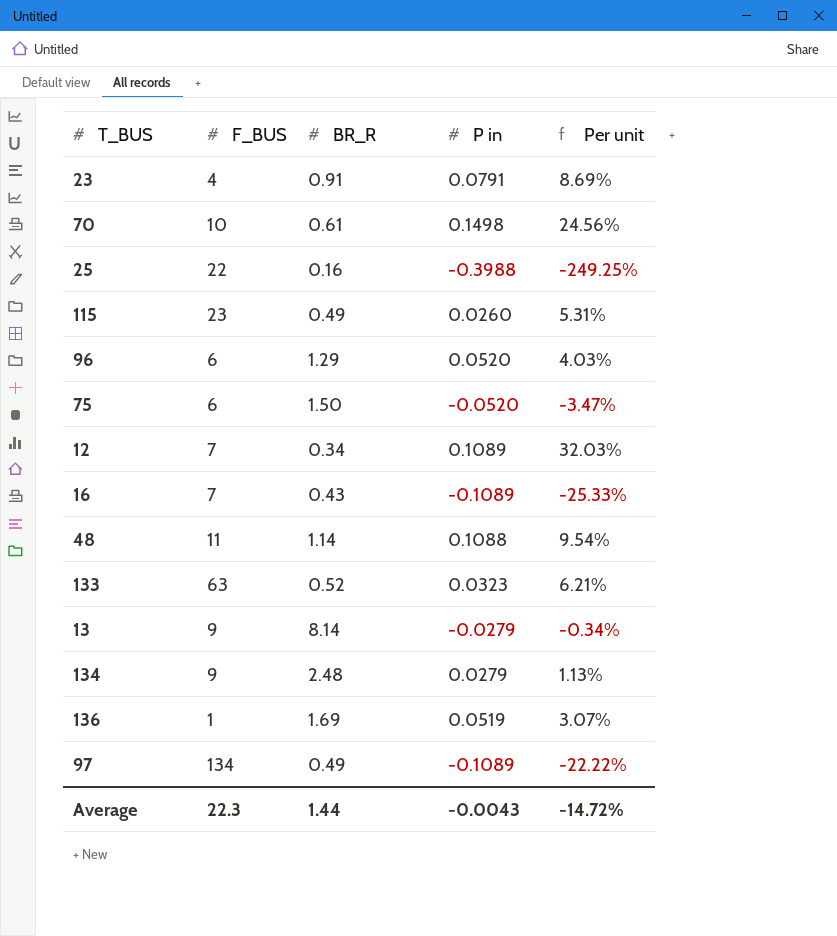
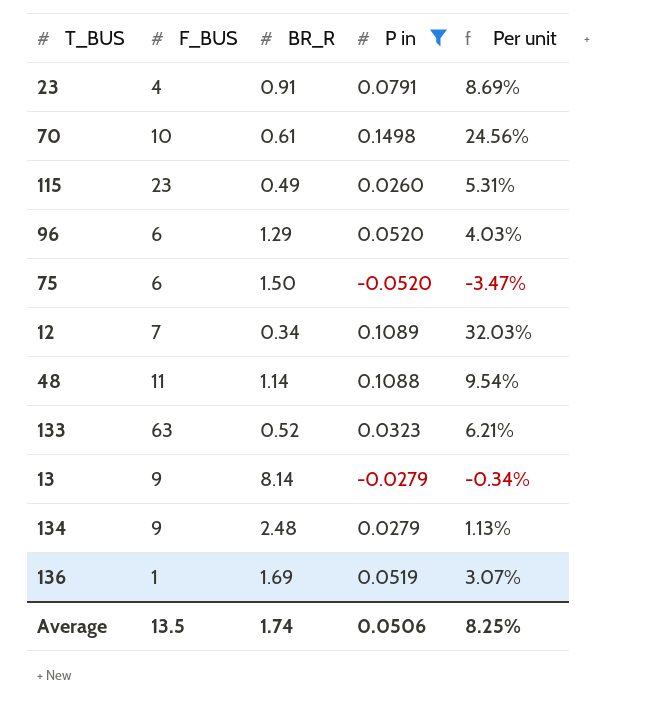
filter: none -> P in >= -0.0520
Average | F_BUS: 22.3 -> 13.5
Average | BR_R: 1.44 -> 1.74
Average | P in: -0.0043 -> 0.0506
Average | Per unit: -14.72% -> 8.25%

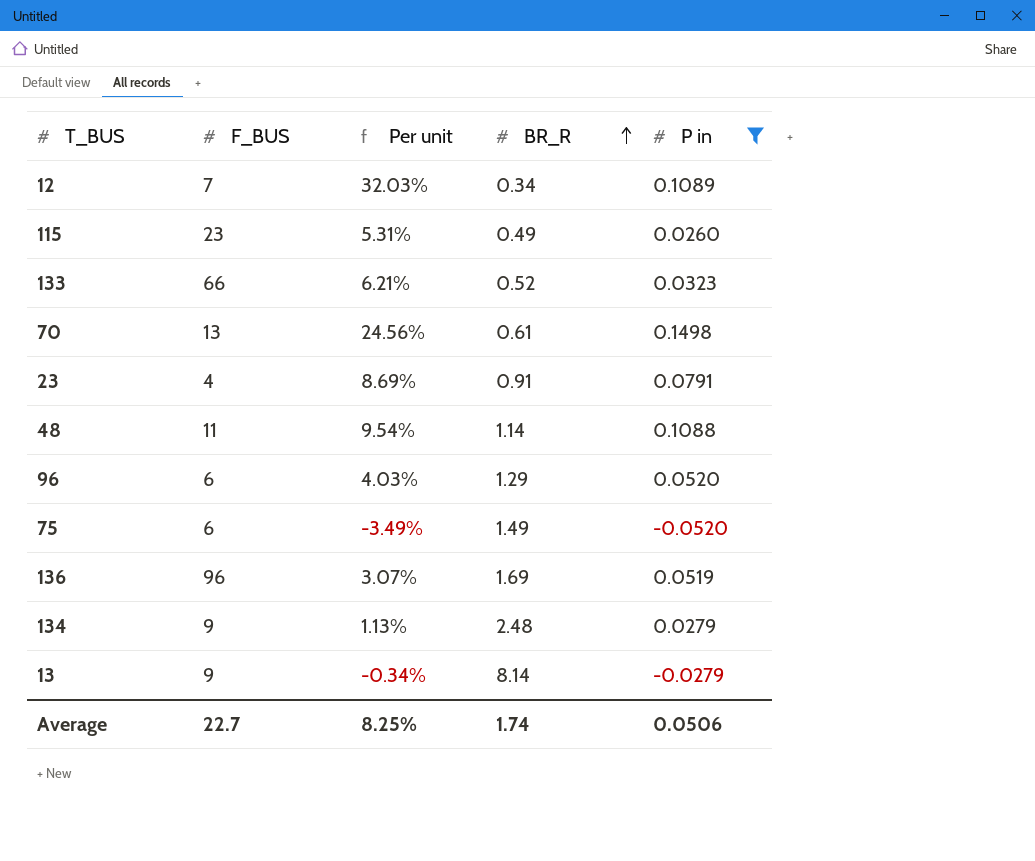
row order: none -> BR_R ascending
column Per unit | position: 5 -> 3
133 | F_BUS: 63 -> 66
70 | F_BUS: 10 -> 13
75 | Per unit: -3.47% -> -3.49%
75 | BR_R: 1.50 -> 1.49
136 | F_BUS: 1 -> 96
Average | F_BUS: 13.5 -> 22.7

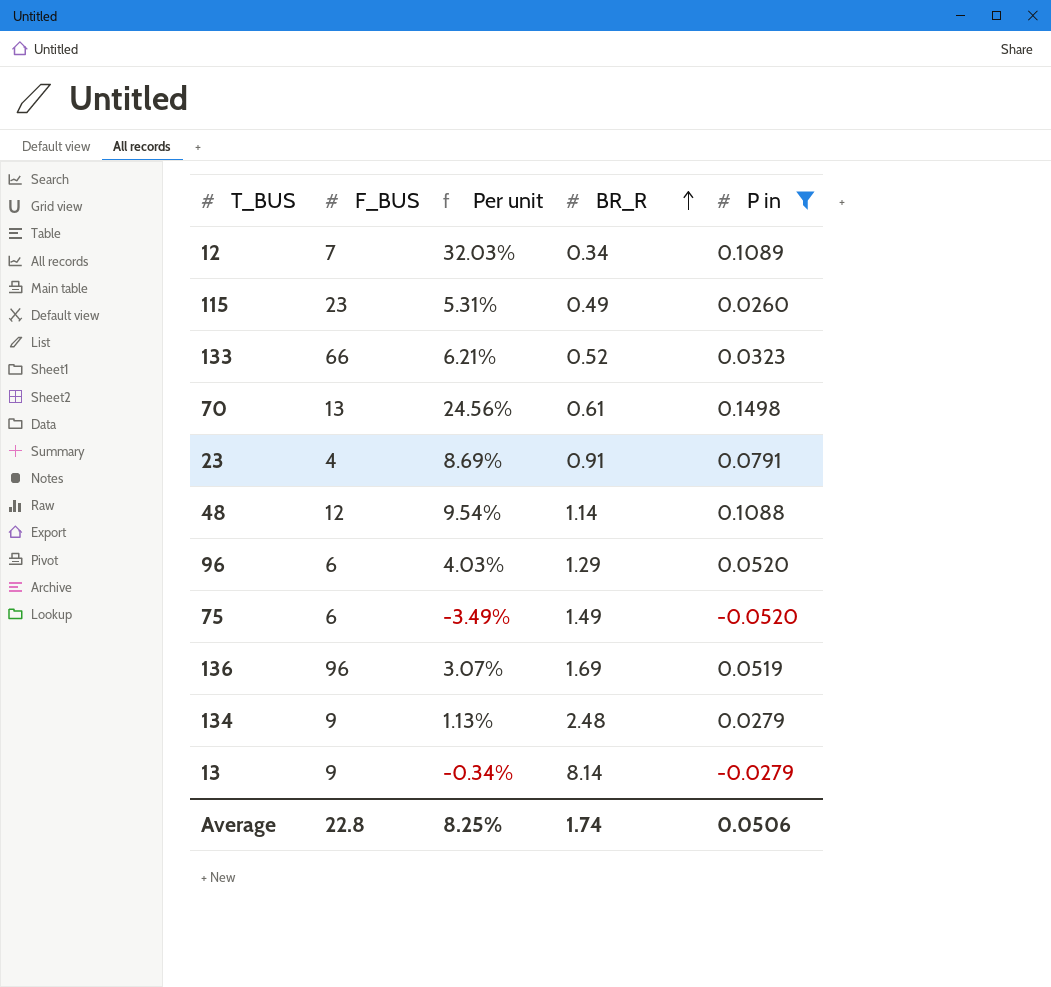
48 | F_BUS: 11 -> 12
Average | F_BUS: 22.7 -> 22.8

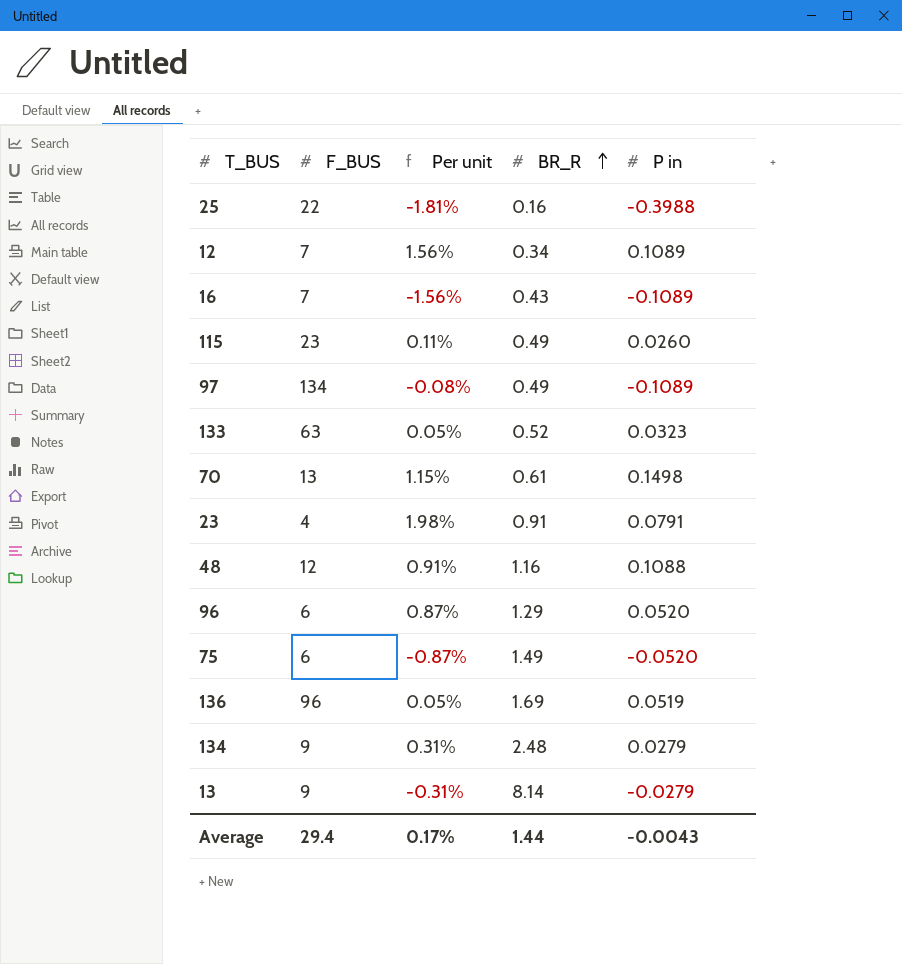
filter: P in >= -0.0520 -> none
column Per unit | formula: [P in] / [BR_R] -> [P in] / [F_BUS]
133 | F_BUS: 66 -> 63
48 | BR_R: 1.14 -> 1.16
Average | F_BUS: 22.8 -> 29.4
Average | Per unit: 8.25% -> 0.17%
Average | BR_R: 1.74 -> 1.44
Average | P in: 0.0506 -> -0.0043

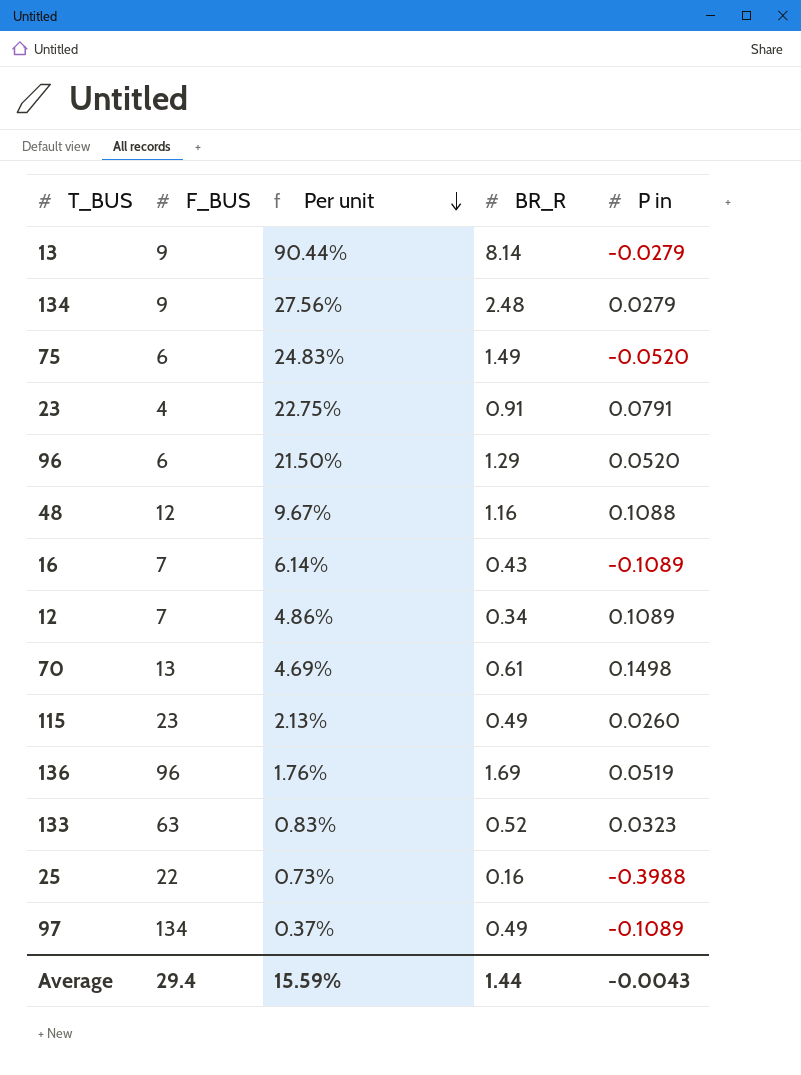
row order: BR_R ascending -> Per unit descending
column Per unit | formula: [P in] / [F_BUS] -> [BR_R] / [F_BUS]
Average | Per unit: 0.17% -> 15.59%

